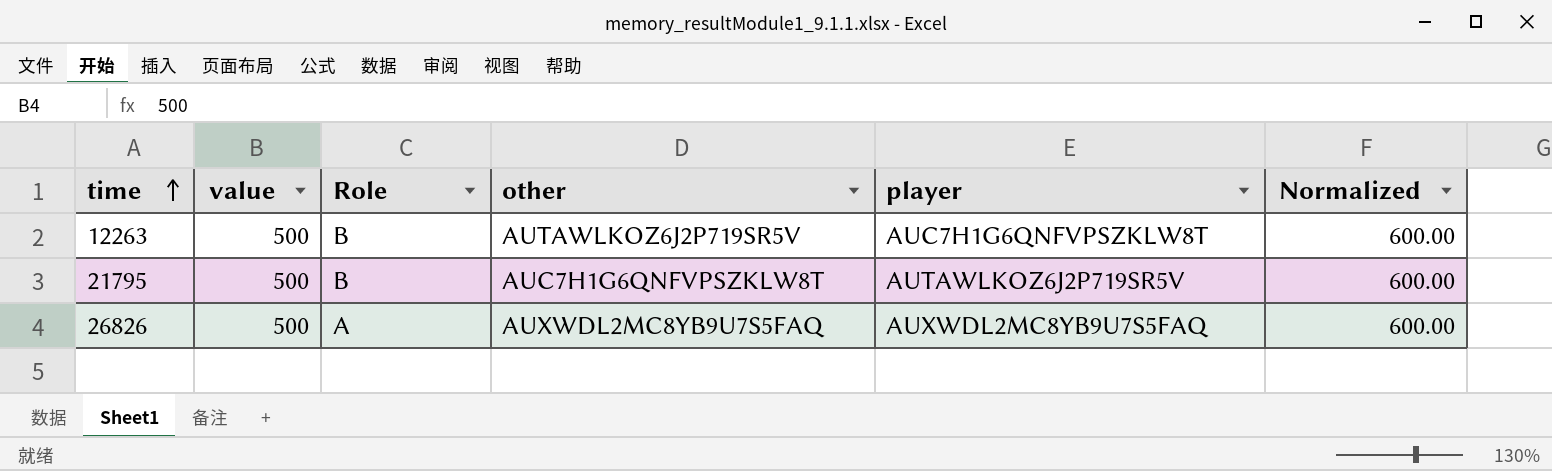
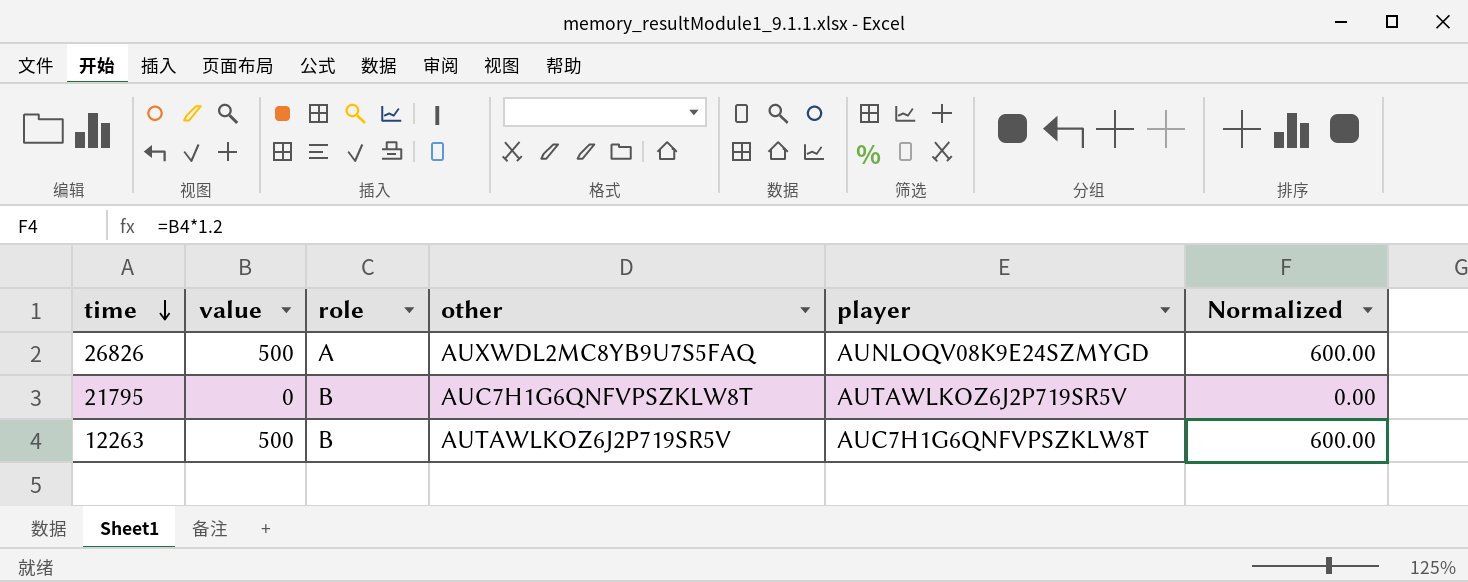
row order: time ascending -> time descending
column name: Role -> role
26826 | player: AUXWDL2MC8YB9U7S5FAQ -> AUNLOQV08K9E24SZMYGD
21795 | value: 500 -> 0
21795 | Normalized: 600.00 -> 0.00

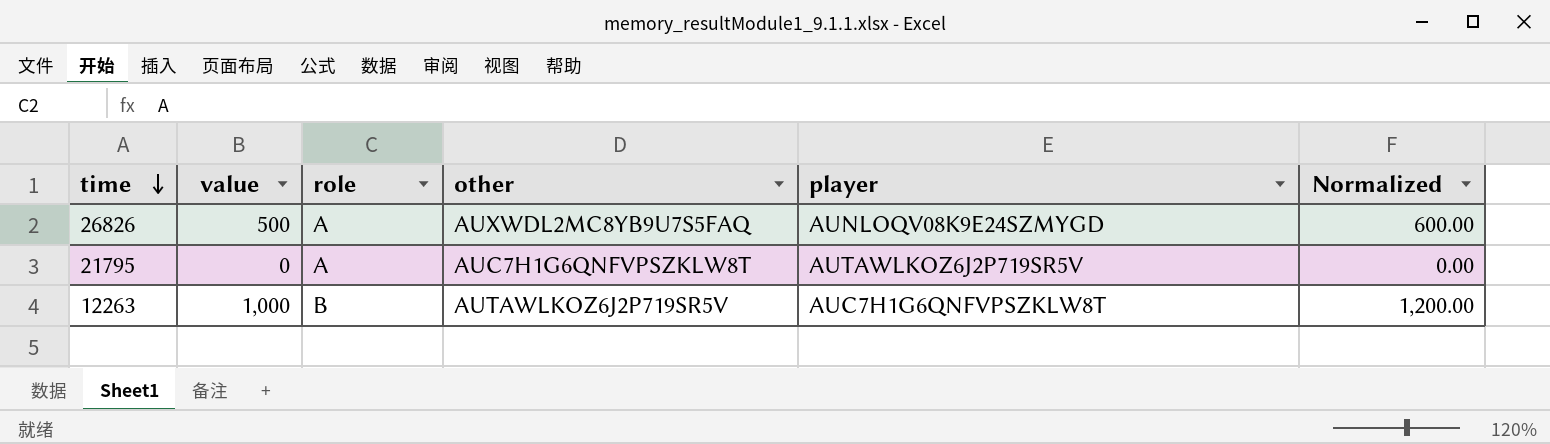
21795 | role: B -> A
12263 | value: 500 -> 1,000
12263 | Normalized: 600.00 -> 1,200.00

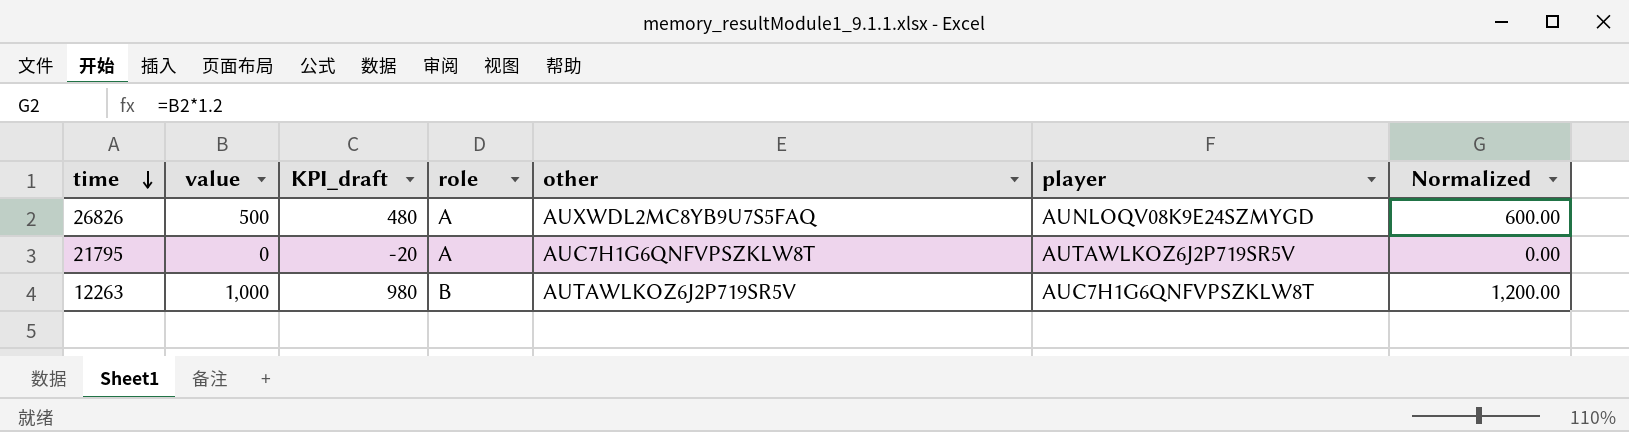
column KPI_draft | formula: none -> [value] - 20

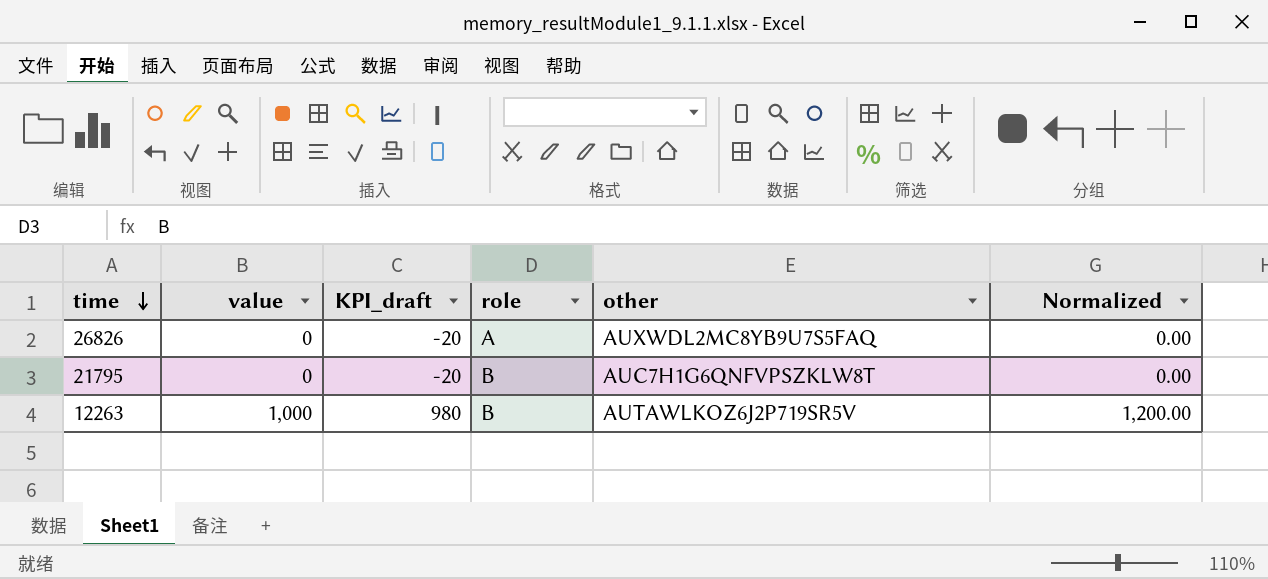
column player | position: 6 -> none
26826 | value: 500 -> 0
26826 | KPI_draft: 480 -> -20
26826 | Normalized: 600.00 -> 0.00
21795 | role: A -> B

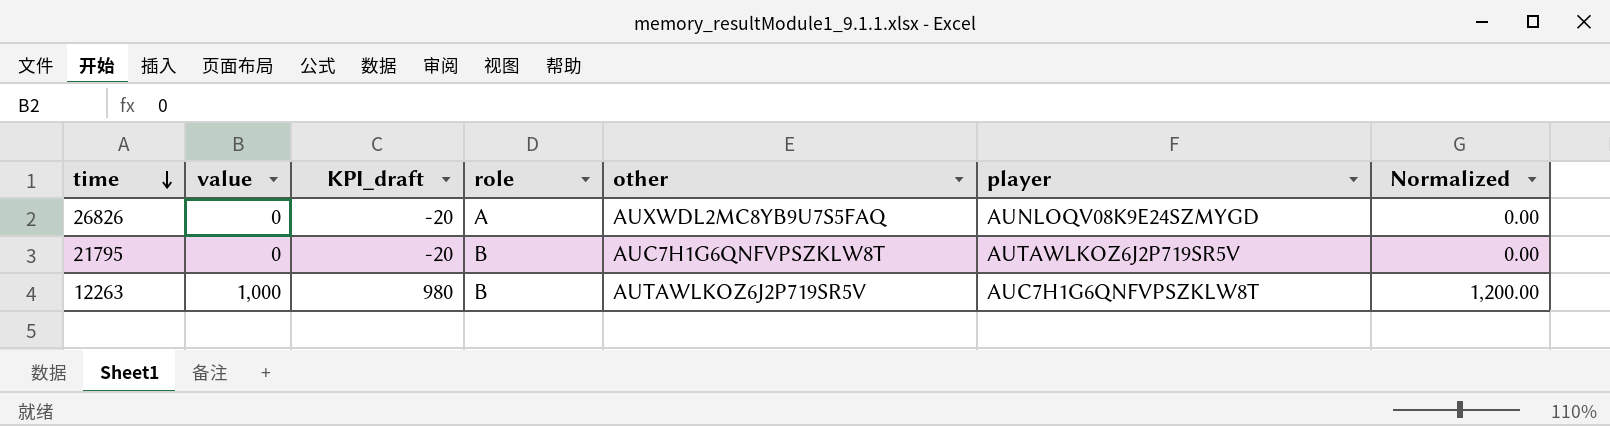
column player | position: none -> 6

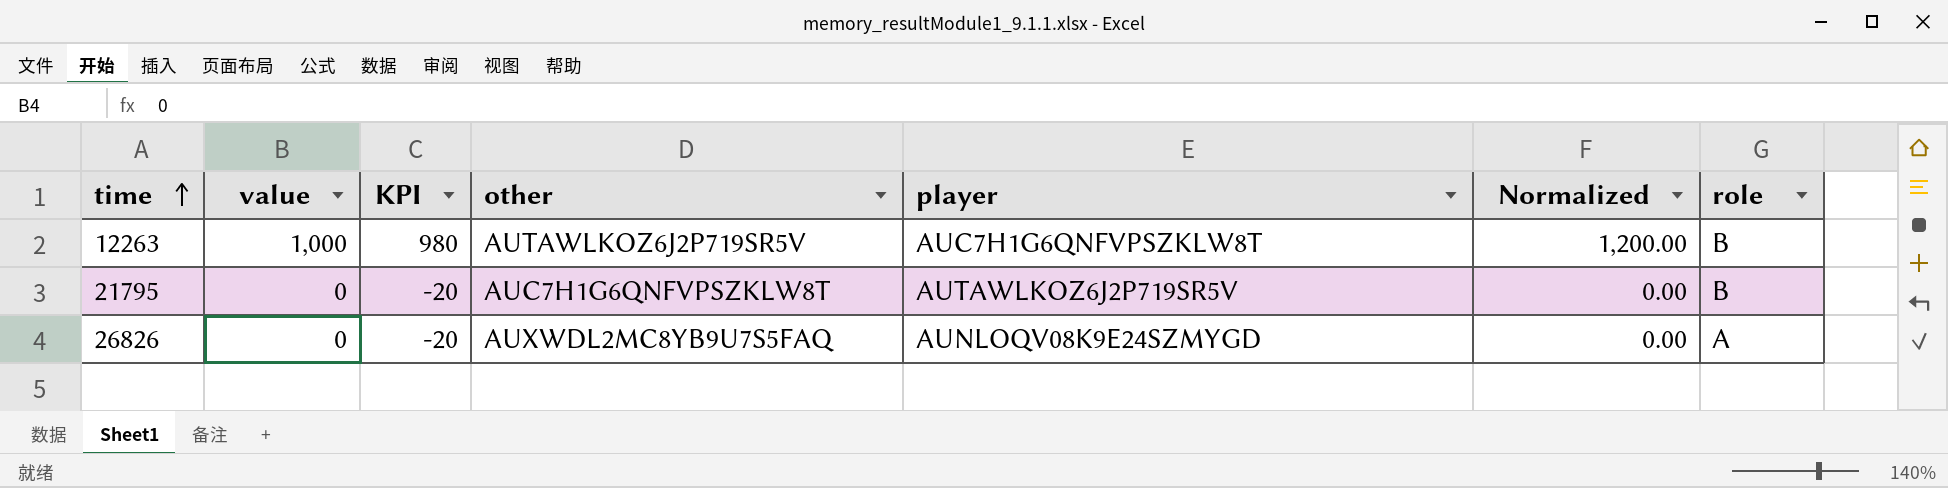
row order: time descending -> time ascending
column name: KPI_draft -> KPI
column role | position: 4 -> 7

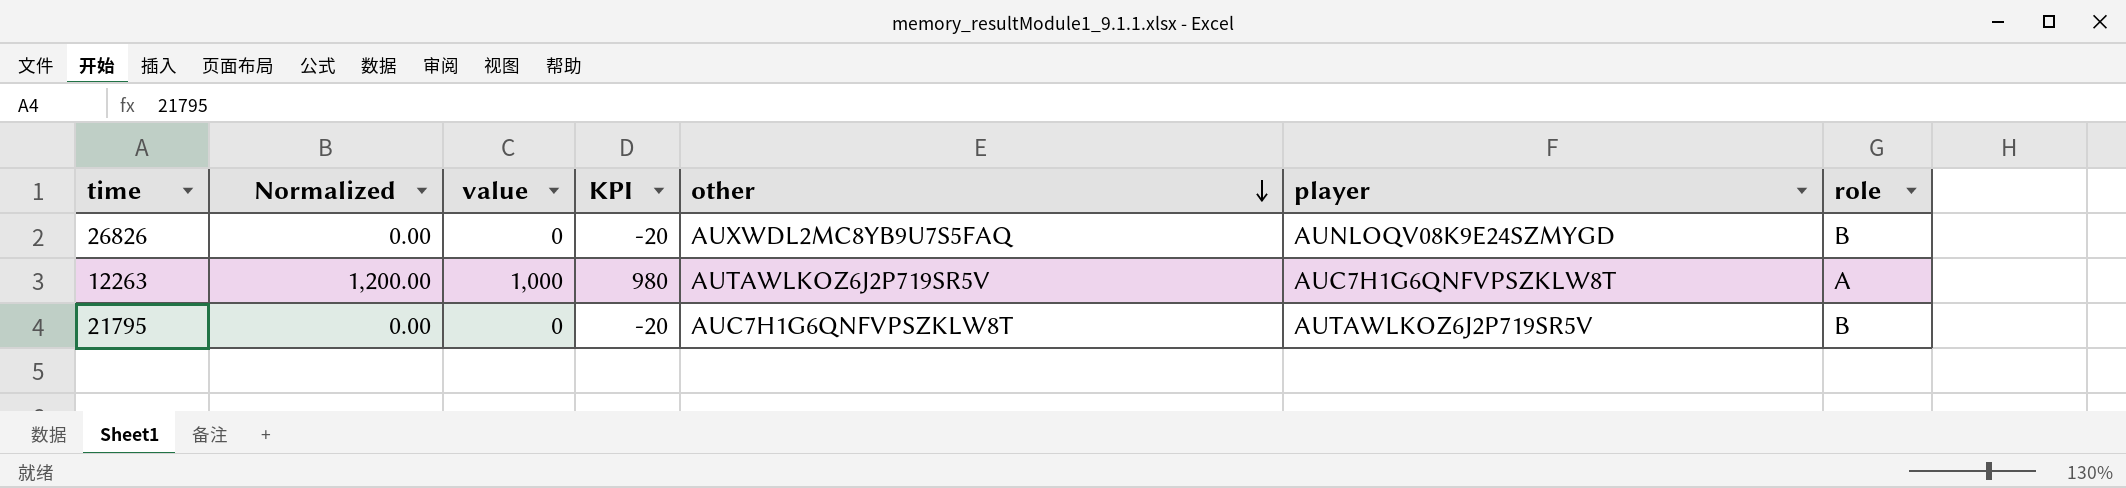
row order: time ascending -> other descending
column Normalized | position: 6 -> 2
26826 | role: A -> B
12263 | role: B -> A

